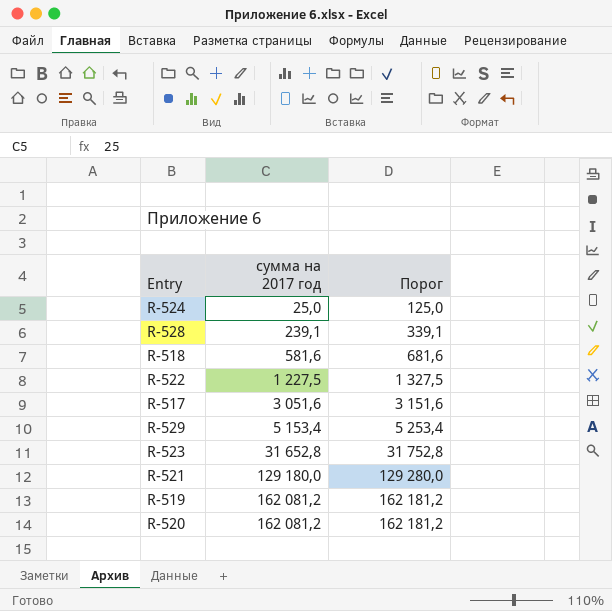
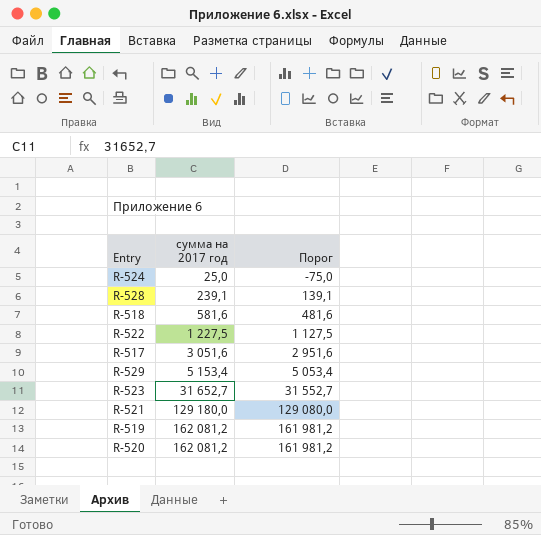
column Порог | formula: [сумма на 2017 год] + 100 -> [сумма на 2017 год] - 100
R-523 | сумма на 2017 год: 31 652,8 -> 31 652,7

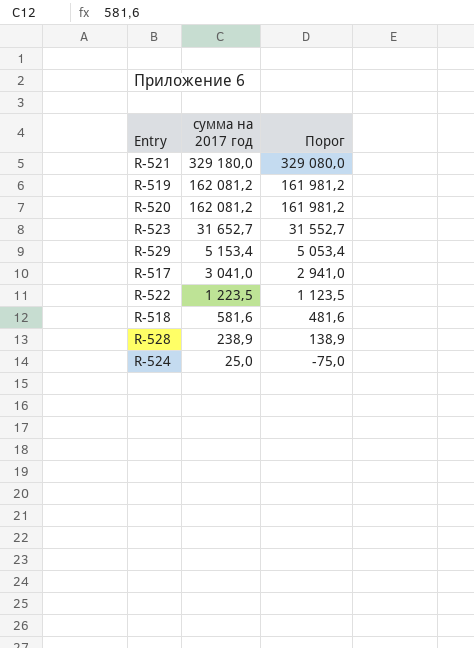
row order: сумма на 2017 год ascending -> сумма на 2017 год descending
R-521 | сумма на 2017 год: 129 180,0 -> 329 180,0
R-521 | Порог: 129 080,0 -> 329 080,0
R-517 | сумма на 2017 год: 3 051,6 -> 3 041,0
R-517 | Порог: 2 951,6 -> 2 941,0
R-522 | сумма на 2017 год: 1 227,5 -> 1 223,5
R-522 | Порог: 1 127,5 -> 1 123,5
R-528 | сумма на 2017 год: 239,1 -> 238,9
R-528 | Порог: 139,1 -> 138,9

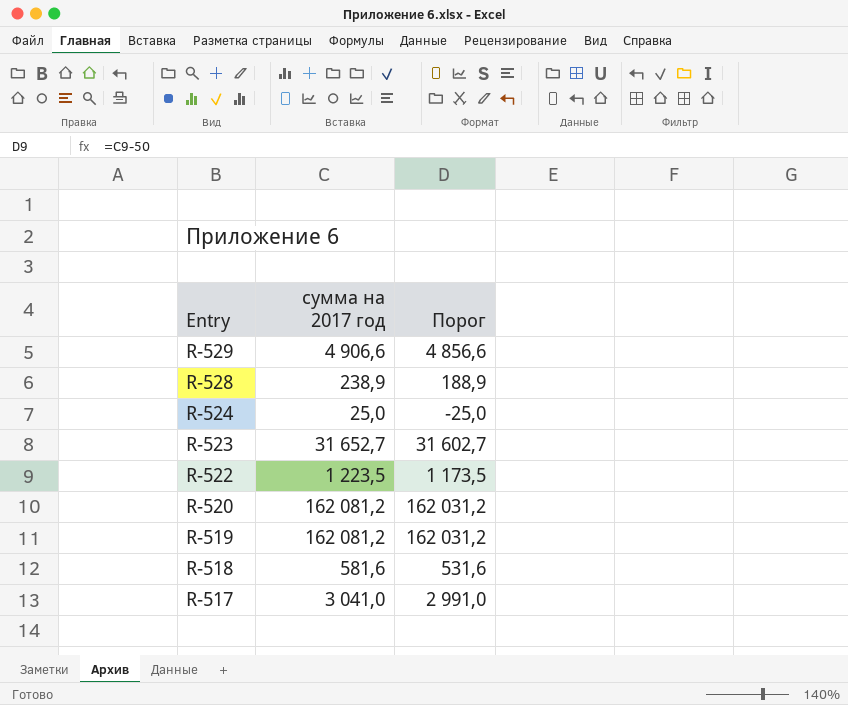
row order: сумма на 2017 год descending -> Entry descending
column Порог | formula: [сумма на 2017 год] - 100 -> [сумма на 2017 год] - 50
row R-521: 329 180,0 | 329 080,0 -> none
R-529 | сумма на 2017 год: 5 153,4 -> 4 906,6

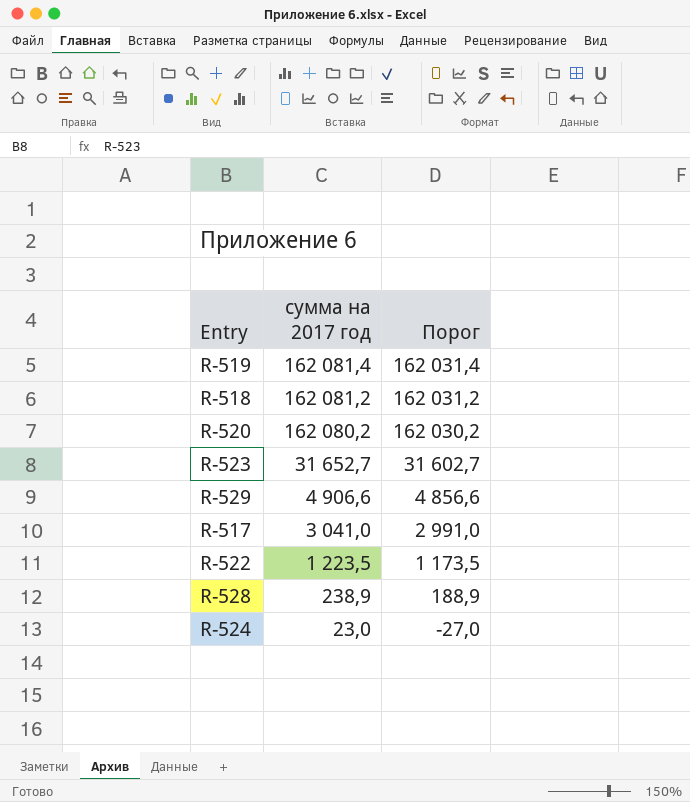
row order: Entry descending -> сумма на 2017 год descending
R-519 | сумма на 2017 год: 162 081,2 -> 162 081,4
R-519 | Порог: 162 031,2 -> 162 031,4
R-518 | сумма на 2017 год: 581,6 -> 162 081,2
R-518 | Порог: 531,6 -> 162 031,2
R-520 | сумма на 2017 год: 162 081,2 -> 162 080,2
R-520 | Порог: 162 031,2 -> 162 030,2
R-524 | сумма на 2017 год: 25,0 -> 23,0
R-524 | Порог: -25,0 -> -27,0

